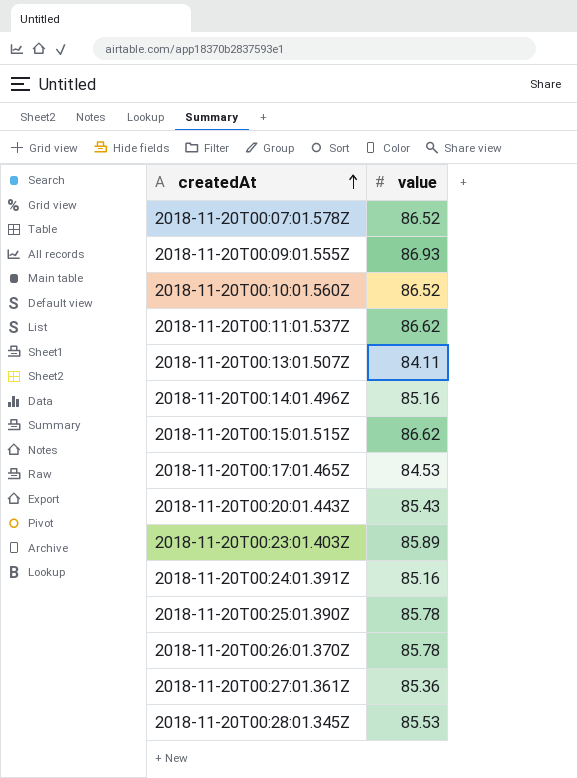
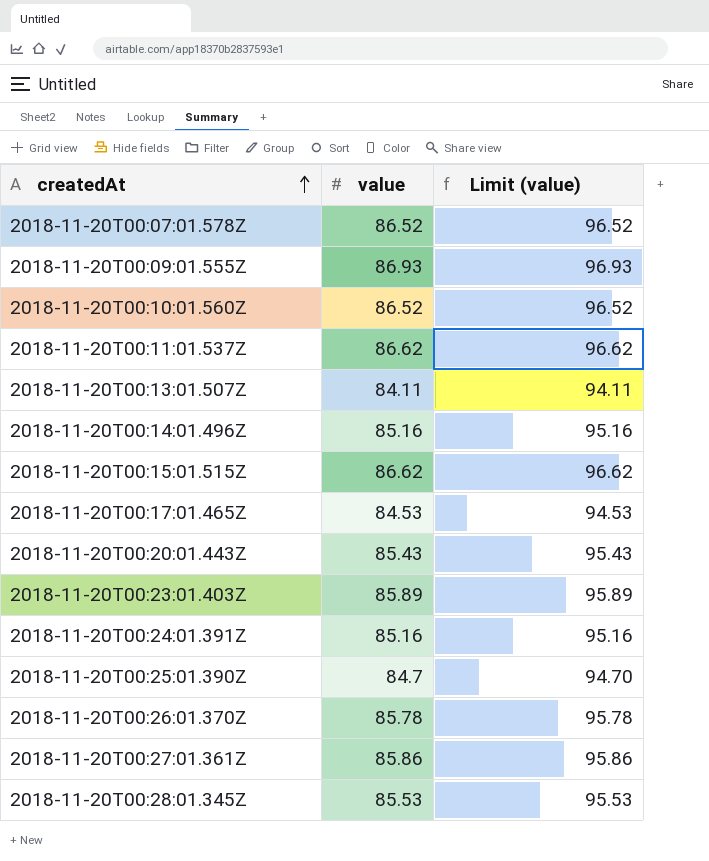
column Limit (value) | formula: none -> [value] + 10
2018-11-20T00:25:01.390Z | value: 85.78 -> 84.7
2018-11-20T00:27:01.361Z | value: 85.36 -> 85.86

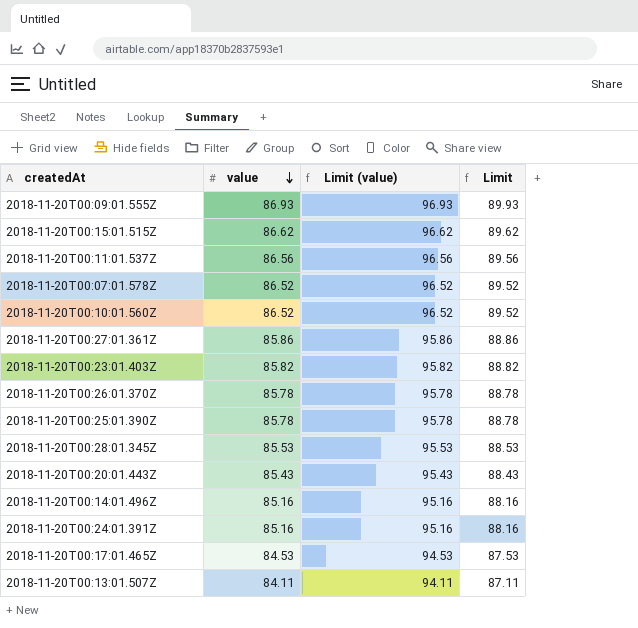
row order: createdAt ascending -> value descending
column Limit | formula: none -> [value] + 3
2018-11-20T00:11:01.537Z | value: 86.62 -> 86.56
2018-11-20T00:11:01.537Z | Limit (value): 96.62 -> 96.56
2018-11-20T00:23:01.403Z | value: 85.89 -> 85.82
2018-11-20T00:23:01.403Z | Limit (value): 95.89 -> 95.82
2018-11-20T00:25:01.390Z | value: 84.7 -> 85.78
2018-11-20T00:25:01.390Z | Limit (value): 94.70 -> 95.78

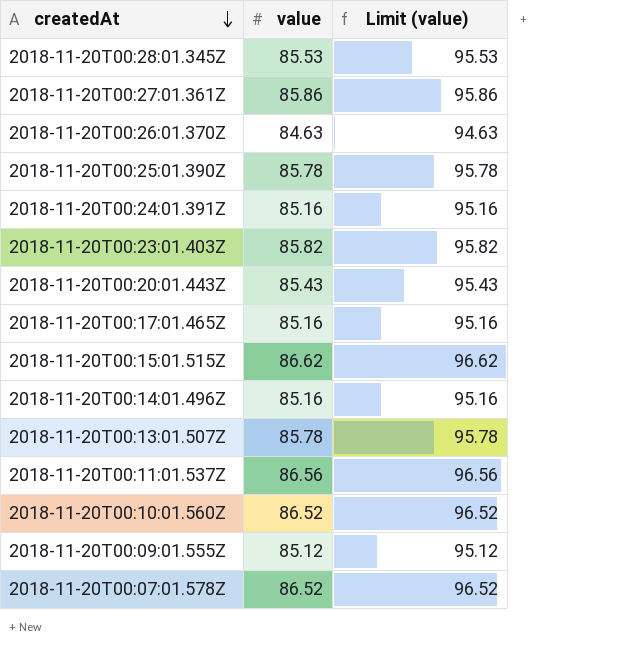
row order: value descending -> createdAt descending
column Limit | formula: [value] + 3 -> none
2018-11-20T00:26:01.370Z | value: 85.78 -> 84.63
2018-11-20T00:26:01.370Z | Limit (value): 95.78 -> 94.63
2018-11-20T00:17:01.465Z | value: 84.53 -> 85.16
2018-11-20T00:17:01.465Z | Limit (value): 94.53 -> 95.16
2018-11-20T00:13:01.507Z | value: 84.11 -> 85.78
2018-11-20T00:13:01.507Z | Limit (value): 94.11 -> 95.78
2018-11-20T00:09:01.555Z | value: 86.93 -> 85.12
2018-11-20T00:09:01.555Z | Limit (value): 96.93 -> 95.12

